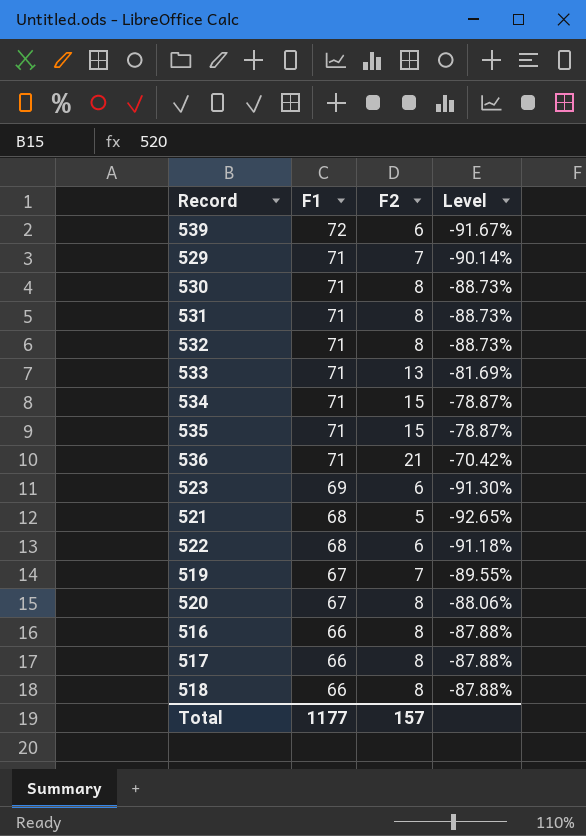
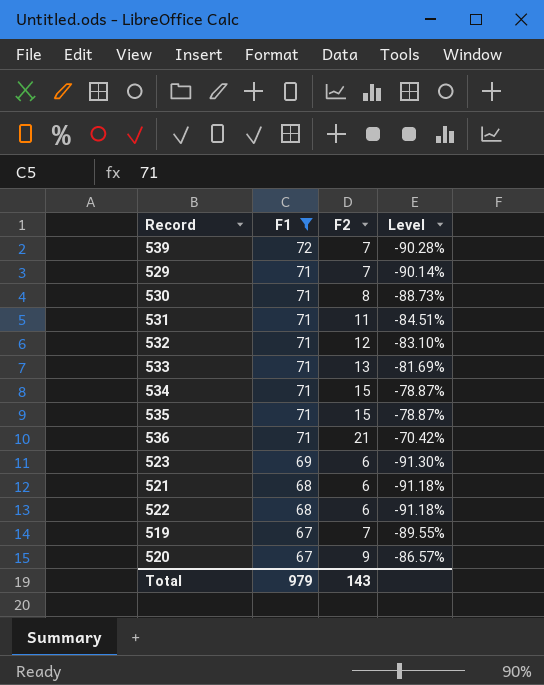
filter: none -> F1 != 66
539 | F2: 6 -> 7
539 | Level: -91.67% -> -90.28%
531 | F2: 8 -> 11
531 | Level: -88.73% -> -84.51%
532 | F2: 8 -> 12
532 | Level: -88.73% -> -83.10%
521 | F2: 5 -> 6
521 | Level: -92.65% -> -91.18%
520 | F2: 8 -> 9
520 | Level: -88.06% -> -86.57%
Total | F1: 1177 -> 979
Total | F2: 157 -> 143

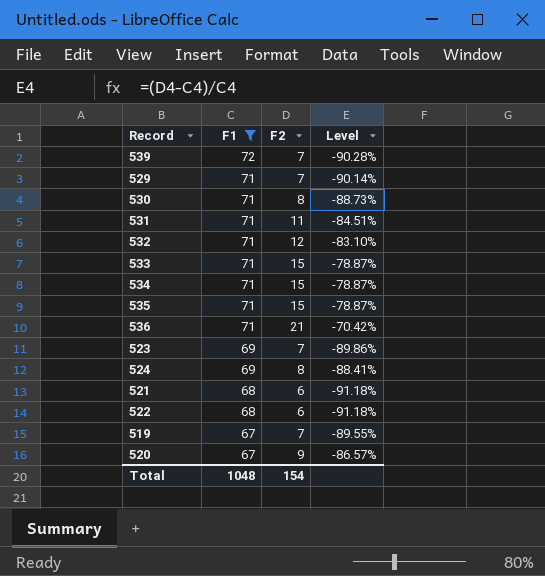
533 | F2: 13 -> 15
533 | Level: -81.69% -> -78.87%
523 | F2: 6 -> 7
523 | Level: -91.30% -> -89.86%
row 524: none -> 69 | 8 | -88.41%
Total | F1: 979 -> 1048
Total | F2: 143 -> 154

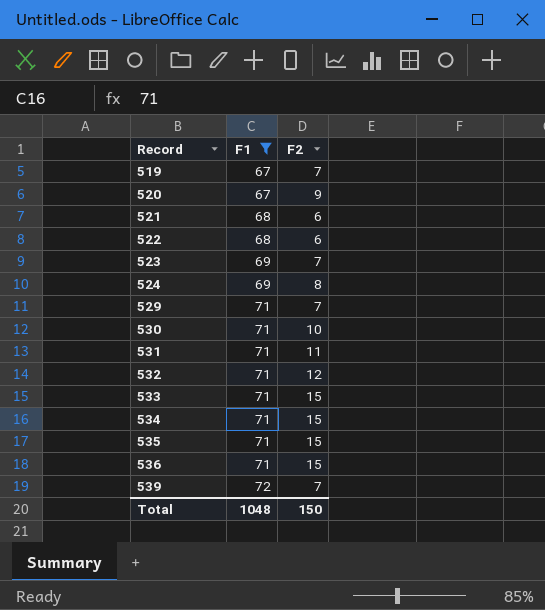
row order: F1 descending -> Record ascending
column Level | formula: ([F2] - [F1]) / [F1] -> none
530 | F2: 8 -> 10
536 | F2: 21 -> 15
Total | F2: 154 -> 150

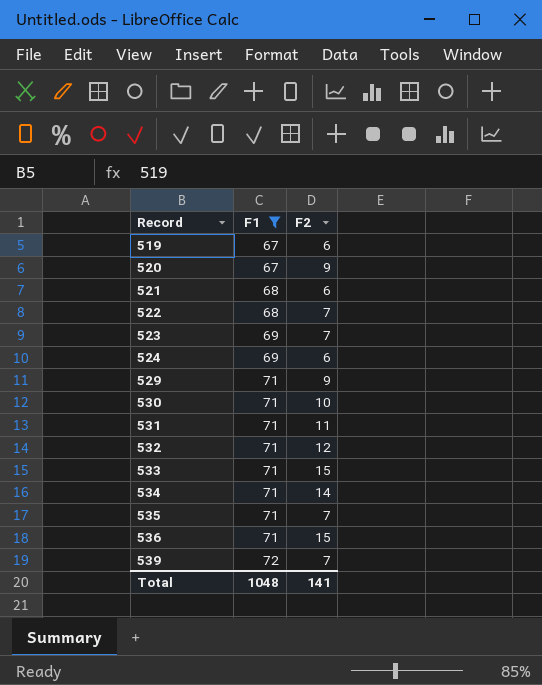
519 | F2: 7 -> 6
522 | F2: 6 -> 7
524 | F2: 8 -> 6
529 | F2: 7 -> 9
534 | F2: 15 -> 14
535 | F2: 15 -> 7
Total | F2: 150 -> 141

